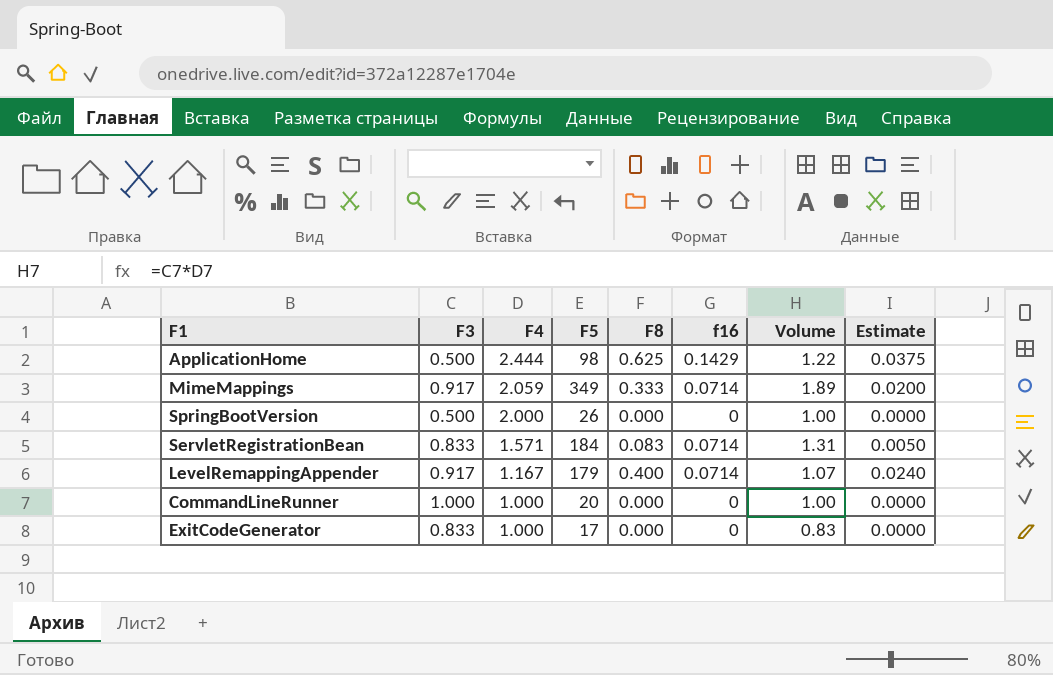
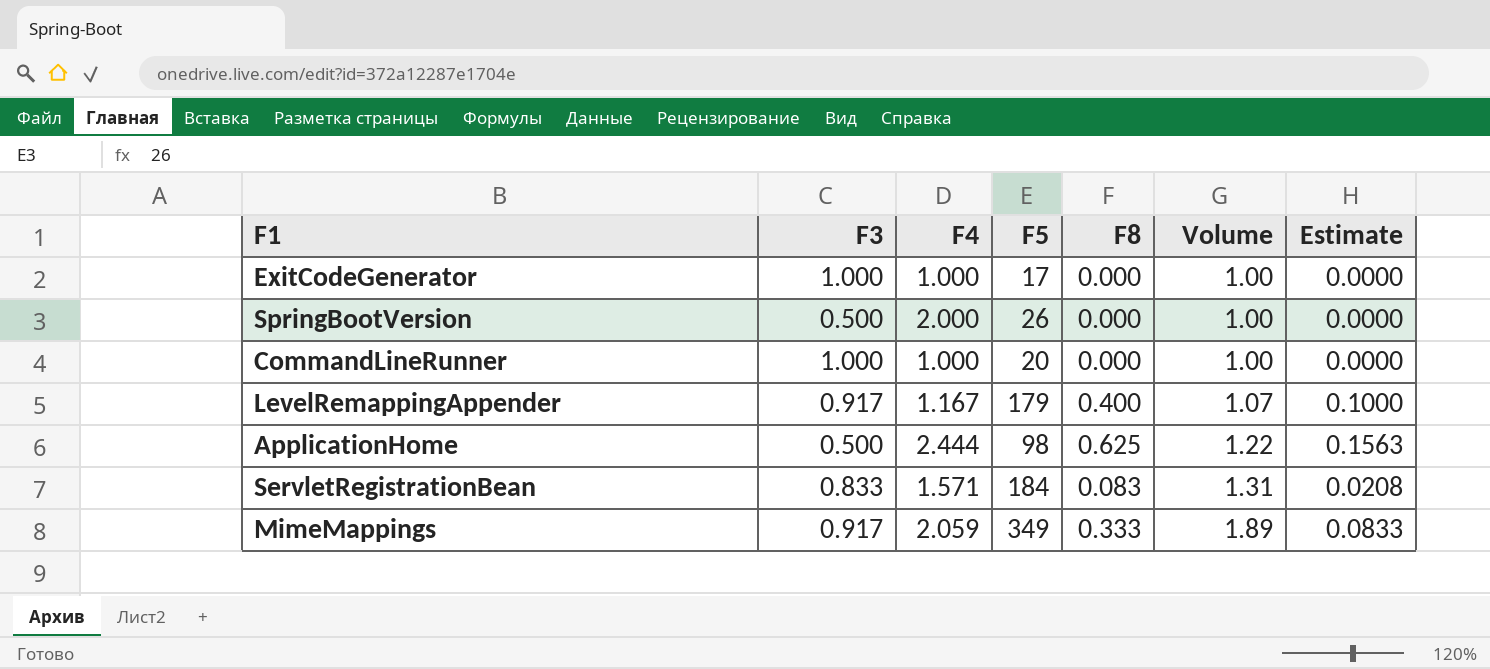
row order: F4 descending -> Volume ascending
column f16 | position: 6 -> none
column Estimate | formula: [F8] * 0.06 -> [F8] * 0.25
ExitCodeGenerator | F3: 0.833 -> 1.000
ExitCodeGenerator | Volume: 0.83 -> 1.00

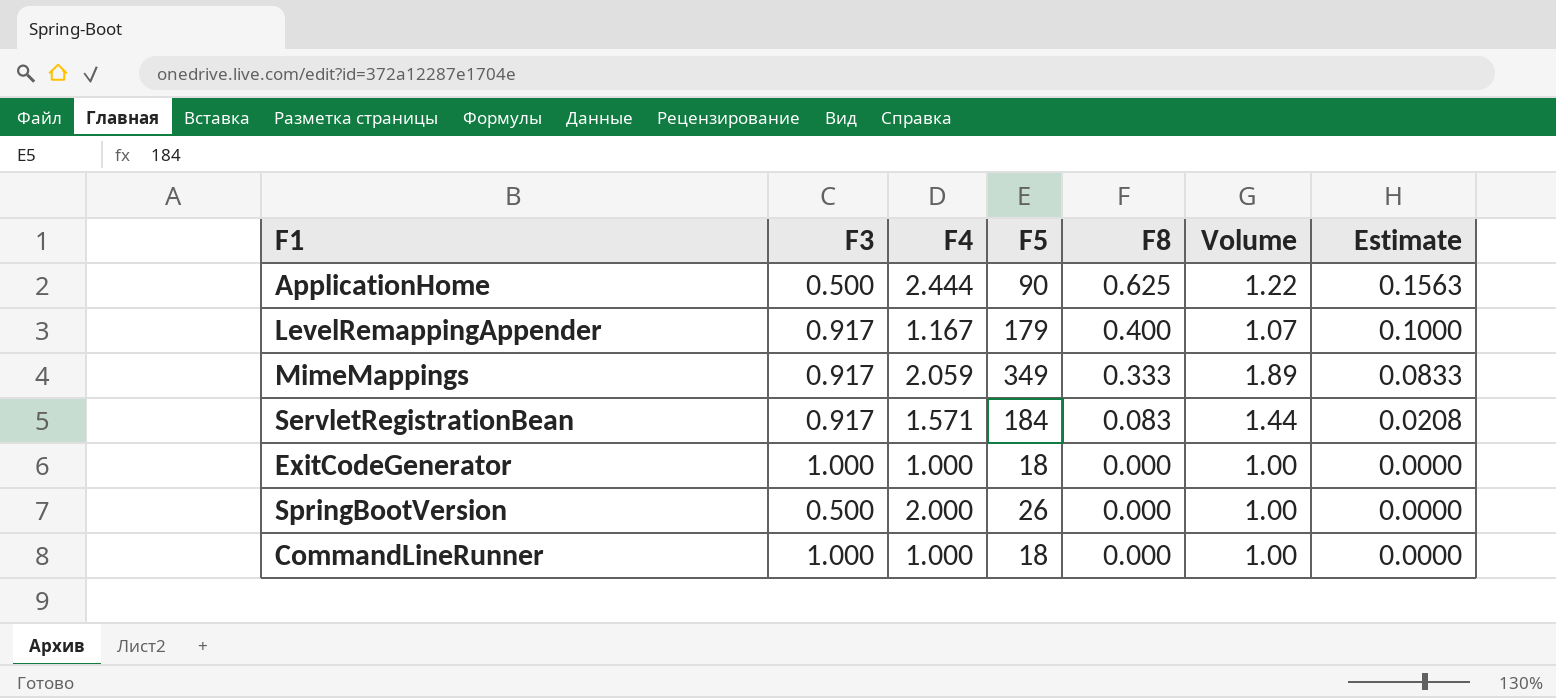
row order: Volume ascending -> F8 descending
ApplicationHome | F5: 98 -> 90
ServletRegistrationBean | F3: 0.833 -> 0.917
ServletRegistrationBean | Volume: 1.31 -> 1.44
ExitCodeGenerator | F5: 17 -> 18
CommandLineRunner | F5: 20 -> 18

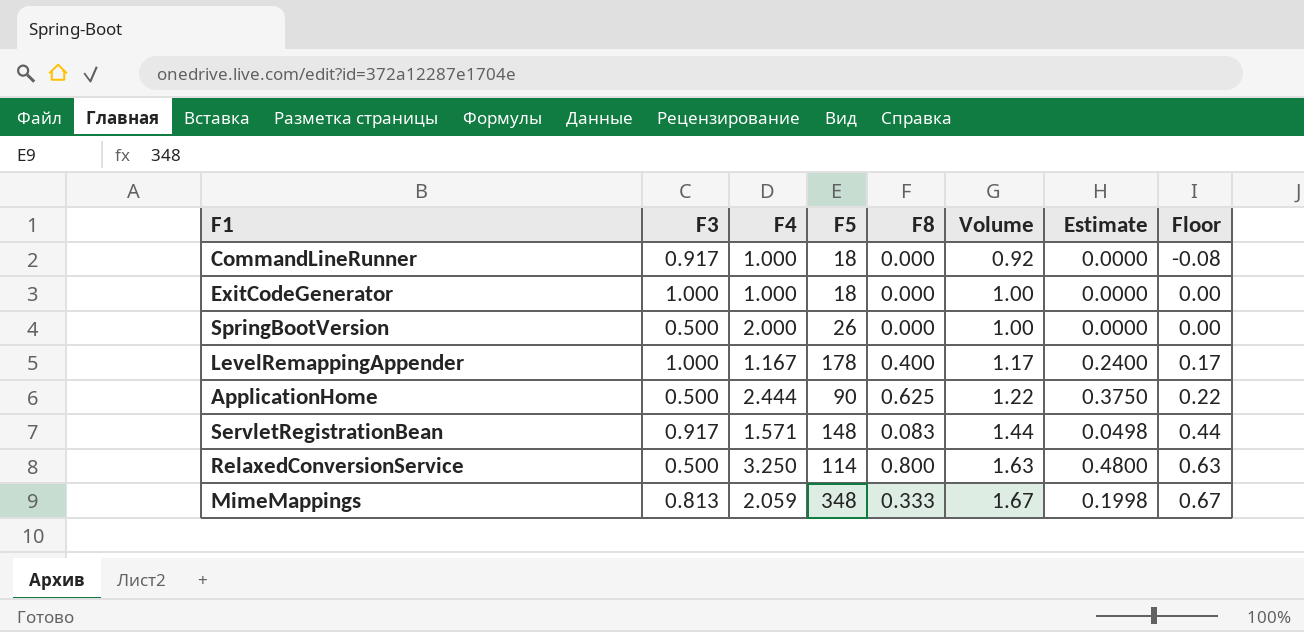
row order: F8 descending -> Volume ascending
column Estimate | formula: [F8] * 0.25 -> [F8] * 0.6
column Floor | formula: none -> [Volume] - 1
CommandLineRunner | F3: 1.000 -> 0.917
CommandLineRunner | Volume: 1.00 -> 0.92
LevelRemappingAppender | F3: 0.917 -> 1.000
LevelRemappingAppender | F5: 179 -> 178
LevelRemappingAppender | Volume: 1.07 -> 1.17
ServletRegistrationBean | F5: 184 -> 148
row RelaxedConversionService: none -> 0.500 | 3.250 | 114 | 0.800 | 1.63 | 0.4800 | 0.63
MimeMappings | F3: 0.917 -> 0.813
MimeMappings | F5: 349 -> 348
MimeMappings | Volume: 1.89 -> 1.67

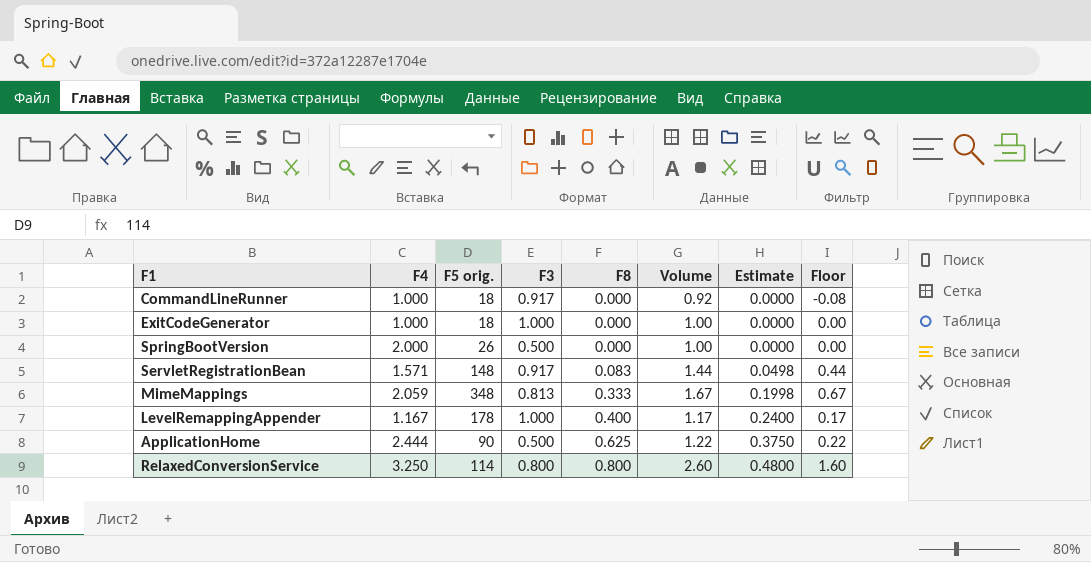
row order: Volume ascending -> F8 ascending
column name: F5 -> F5 orig.
column F3 | position: 2 -> 4
RelaxedConversionService | F3: 0.500 -> 0.800
RelaxedConversionService | Volume: 1.63 -> 2.60
RelaxedConversionService | Floor: 0.63 -> 1.60

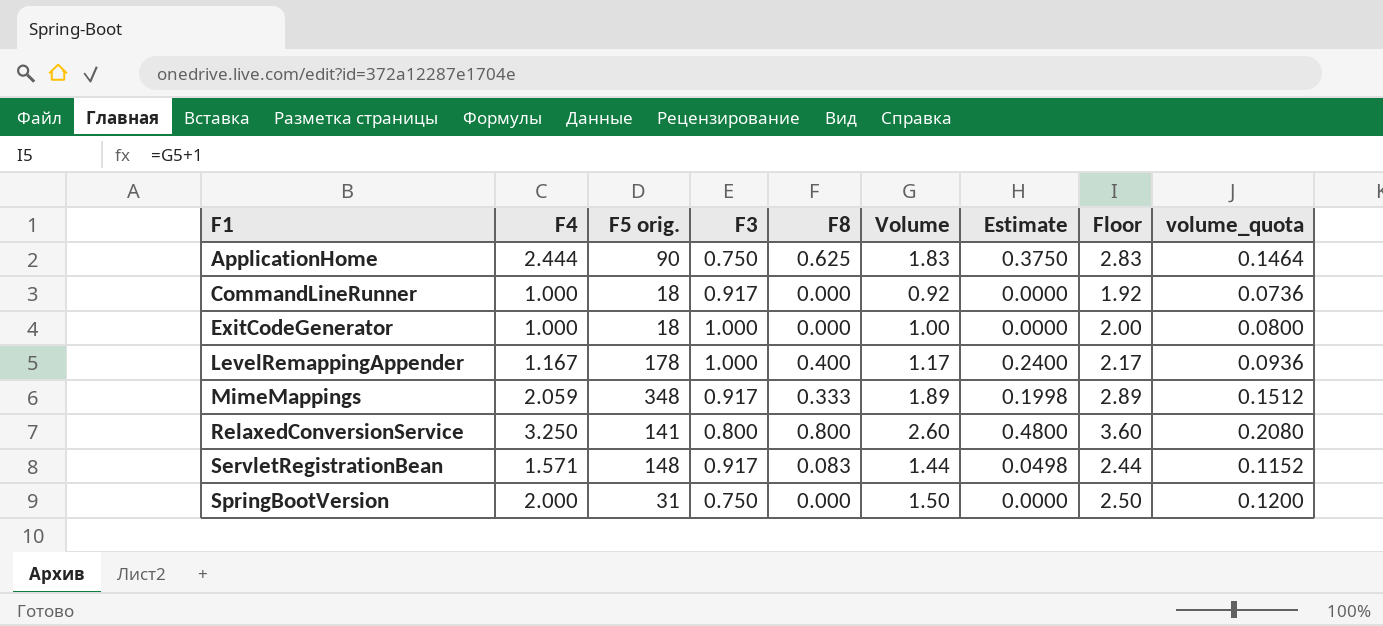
row order: F8 ascending -> F1 ascending
column Floor | formula: [Volume] - 1 -> [Volume] + 1
column volume_quota | formula: none -> [Volume] * 0.08
ApplicationHome | F3: 0.500 -> 0.750
ApplicationHome | Volume: 1.22 -> 1.83
MimeMappings | F3: 0.813 -> 0.917
MimeMappings | Volume: 1.67 -> 1.89
RelaxedConversionService | F5 orig.: 114 -> 141
SpringBootVersion | F5 orig.: 26 -> 31
SpringBootVersion | F3: 0.500 -> 0.750
SpringBootVersion | Volume: 1.00 -> 1.50

